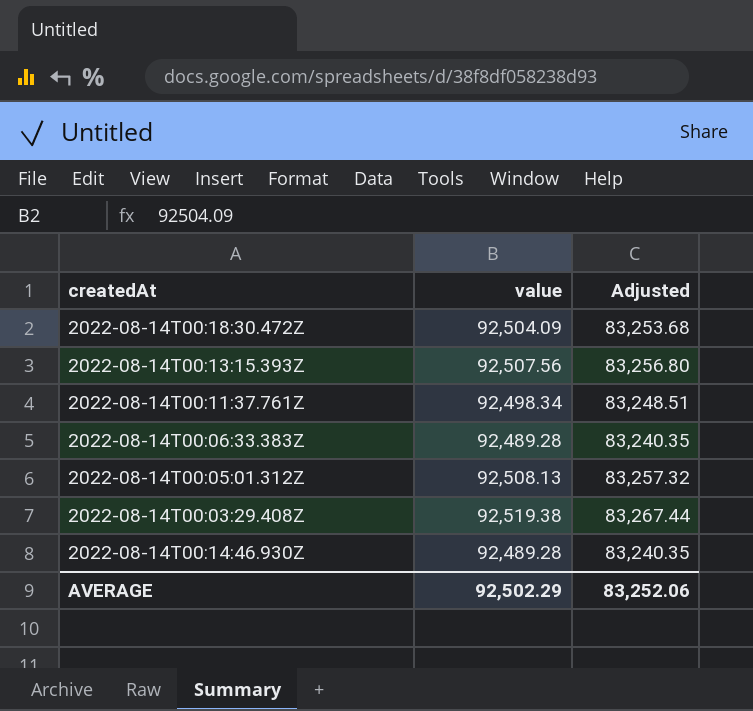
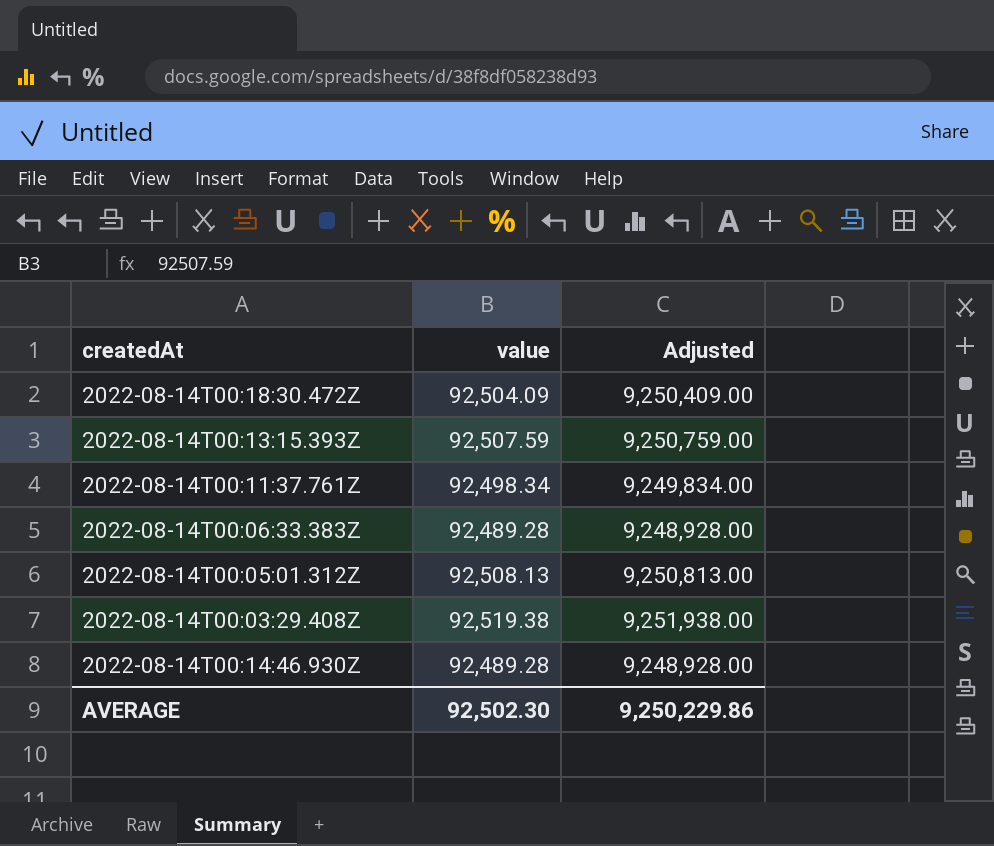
column Adjusted | formula: [value] * 0.9 -> [value] * 100
2022-08-14T00:13:15.393Z | value: 92,507.56 -> 92,507.59
AVERAGE | value: 92,502.29 -> 92,502.30
AVERAGE | Adjusted: 83,252.06 -> 9,250,229.86

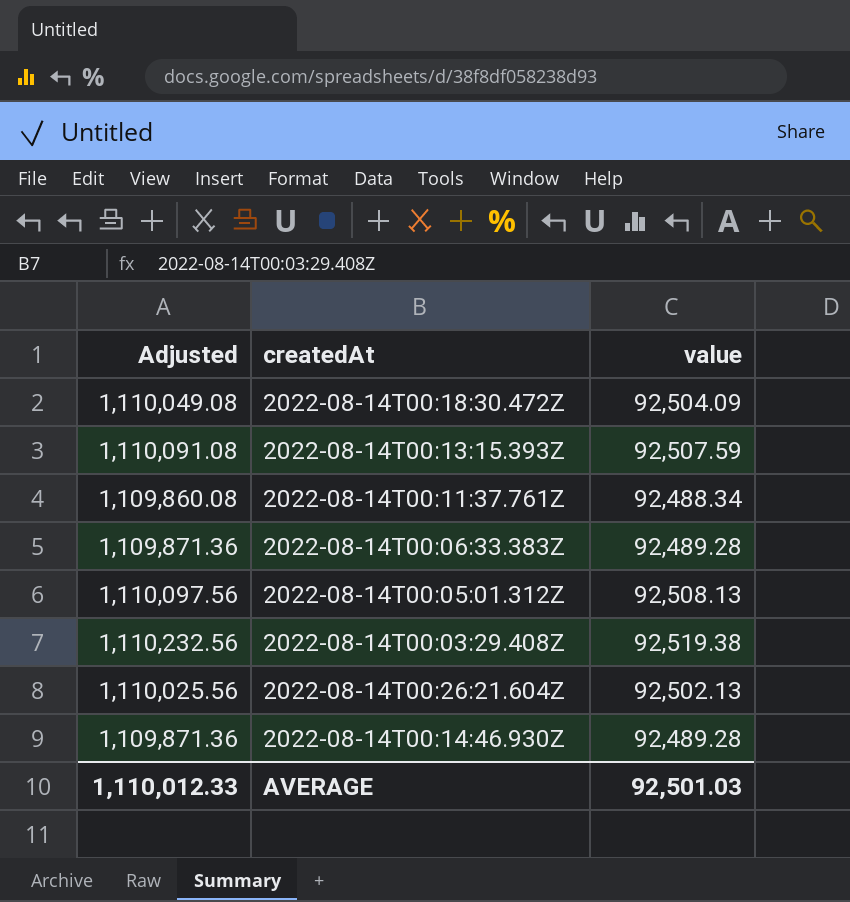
column Adjusted | formula: [value] * 100 -> [value] * 12
column Adjusted | position: 3 -> 1
2022-08-14T00:11:37.761Z | value: 92,498.34 -> 92,488.34
row 2022-08-14T00:26:21.604Z: none -> 1,110,025.56 | 92,502.13
AVERAGE | Adjusted: 9,250,229.86 -> 1,110,012.33
AVERAGE | value: 92,502.30 -> 92,501.03

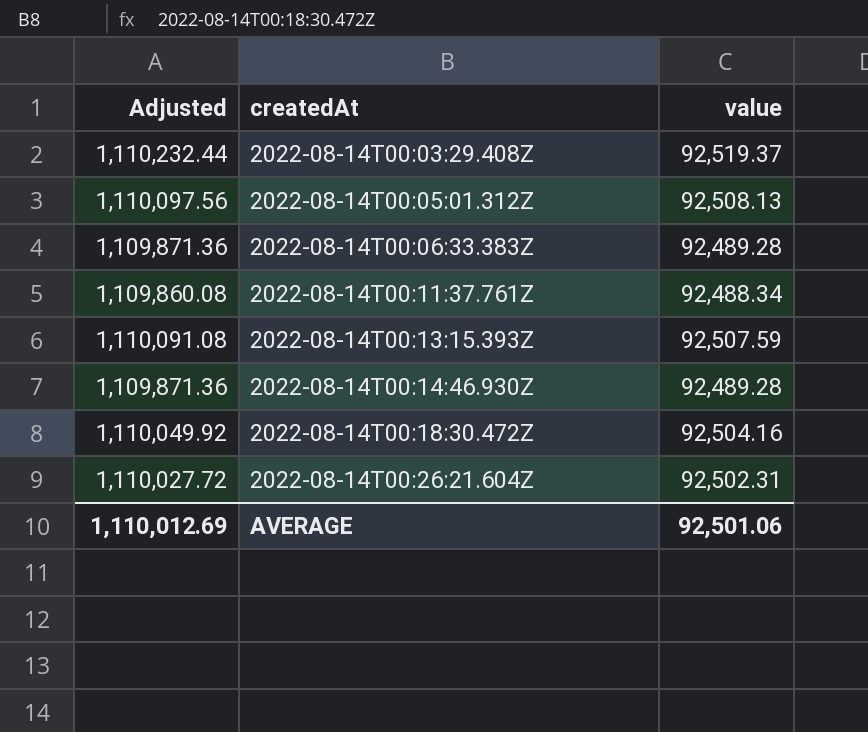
row order: none -> createdAt ascending
2022-08-14T00:03:29.408Z | Adjusted: 1,110,232.56 -> 1,110,232.44
2022-08-14T00:03:29.408Z | value: 92,519.38 -> 92,519.37
2022-08-14T00:18:30.472Z | Adjusted: 1,110,049.08 -> 1,110,049.92
2022-08-14T00:18:30.472Z | value: 92,504.09 -> 92,504.16
2022-08-14T00:26:21.604Z | Adjusted: 1,110,025.56 -> 1,110,027.72
2022-08-14T00:26:21.604Z | value: 92,502.13 -> 92,502.31
AVERAGE | Adjusted: 1,110,012.33 -> 1,110,012.69
AVERAGE | value: 92,501.03 -> 92,501.06

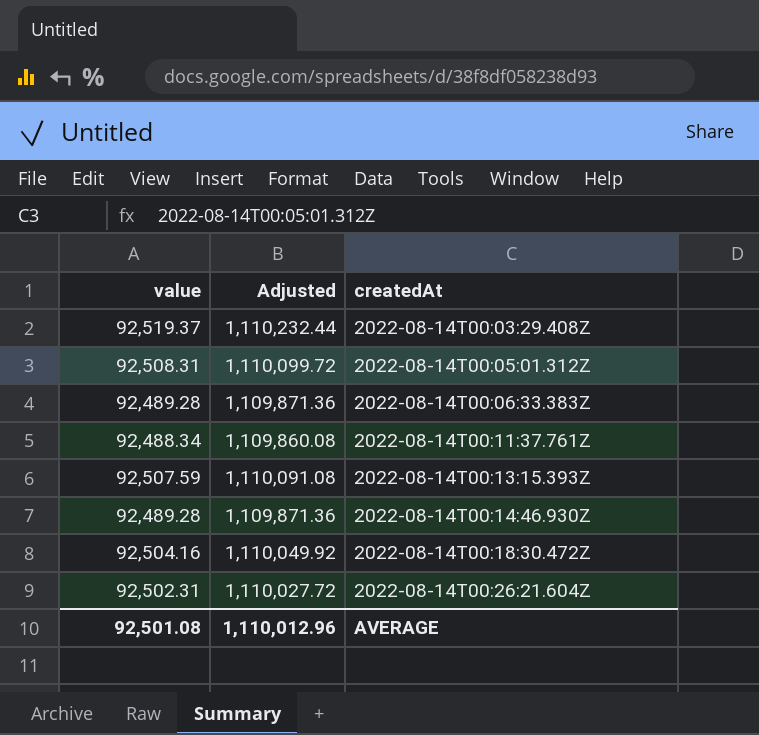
column value | position: 3 -> 1
2022-08-14T00:05:01.312Z | value: 92,508.13 -> 92,508.31
2022-08-14T00:05:01.312Z | Adjusted: 1,110,097.56 -> 1,110,099.72
AVERAGE | value: 92,501.06 -> 92,501.08
AVERAGE | Adjusted: 1,110,012.69 -> 1,110,012.96

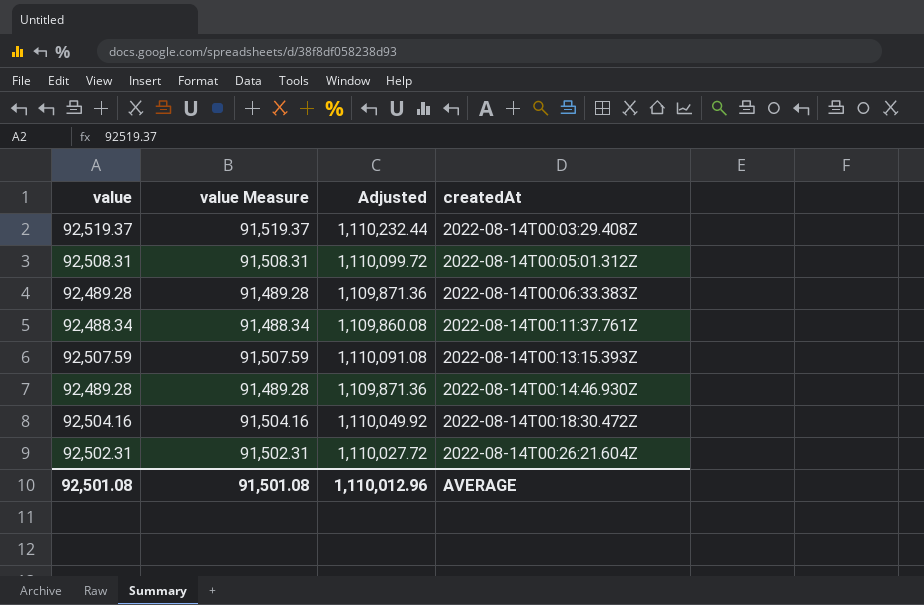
column value Measure | formula: none -> [value] - 1000

